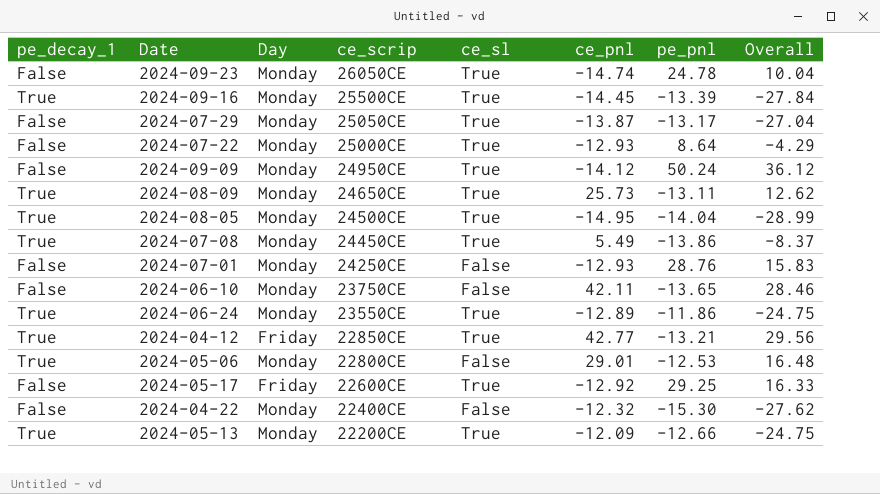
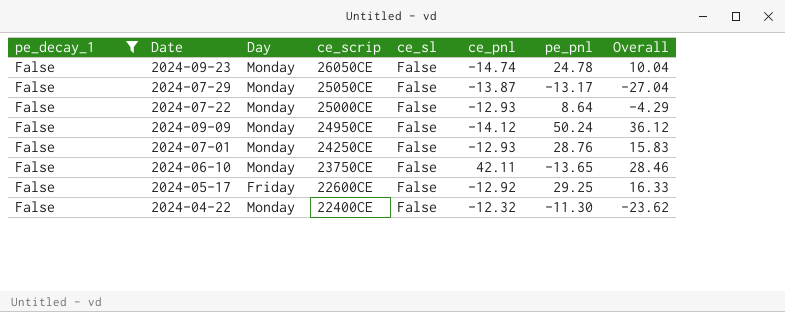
filter: none -> pe_decay_1 = False
2024-09-23 | ce_sl: True -> False
2024-07-29 | ce_sl: True -> False
2024-07-22 | ce_sl: True -> False
2024-09-09 | ce_sl: True -> False
2024-05-17 | ce_sl: True -> False
2024-04-22 | pe_pnl: -15.30 -> -11.30
2024-04-22 | Overall: -27.62 -> -23.62

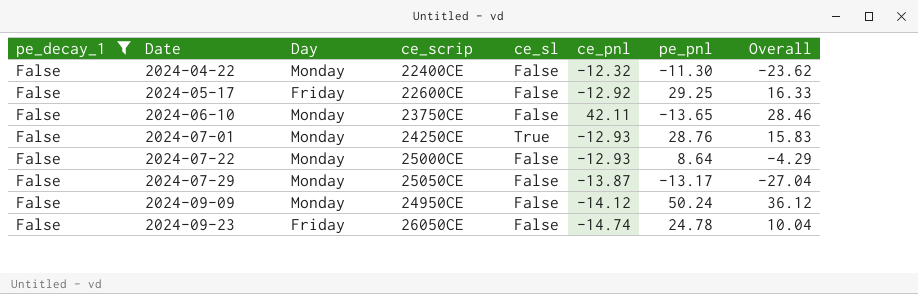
row order: ce_scrip descending -> Date ascending
2024-07-01 | ce_sl: False -> True
2024-09-23 | Day: Monday -> Friday

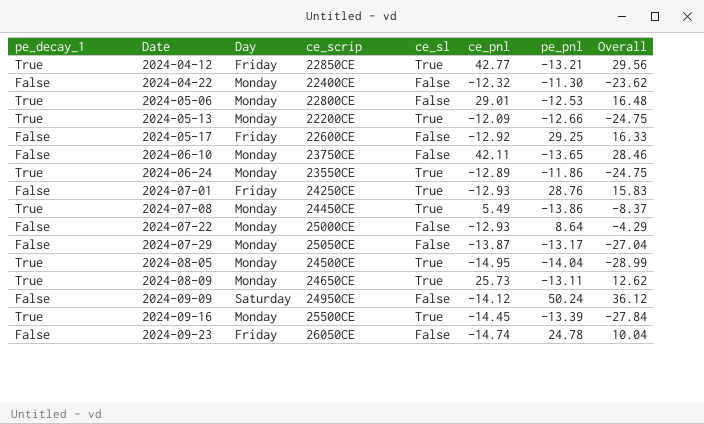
filter: pe_decay_1 = False -> none
2024-07-01 | Day: Monday -> Friday
2024-09-09 | Day: Monday -> Saturday

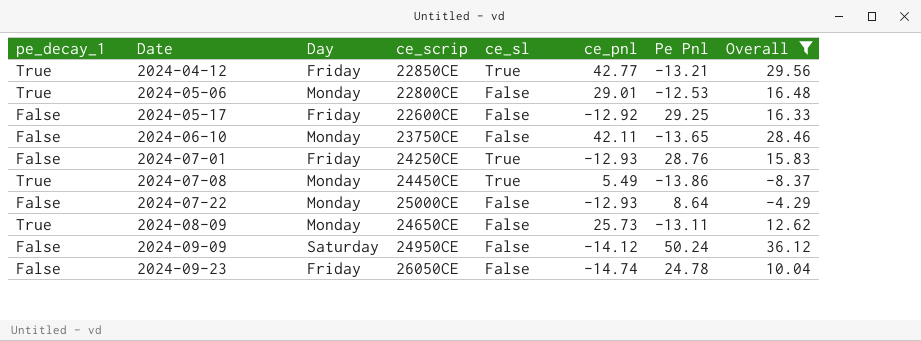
filter: none -> Overall >= -8.37
column name: pe_pnl -> Pe Pnl
2024-08-09 | ce_sl: True -> False

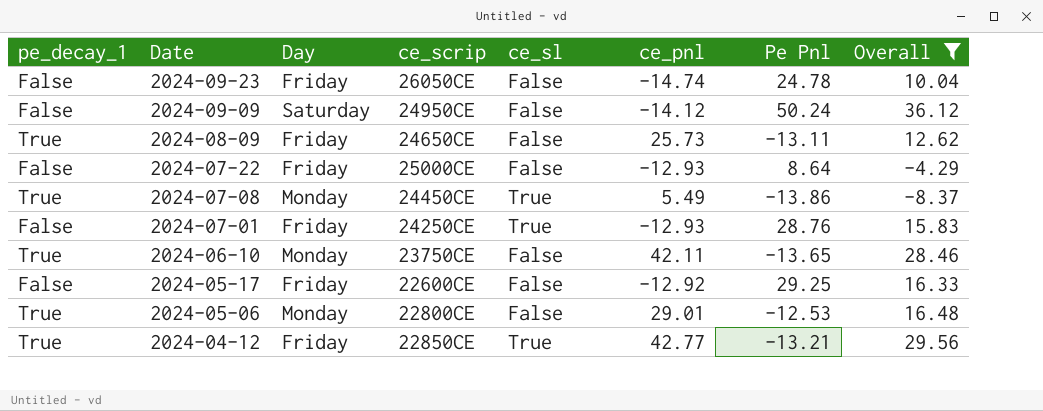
row order: Date ascending -> Date descending
2024-08-09 | Day: Monday -> Friday
2024-07-22 | Day: Monday -> Friday
2024-06-10 | pe_decay_1: False -> True

